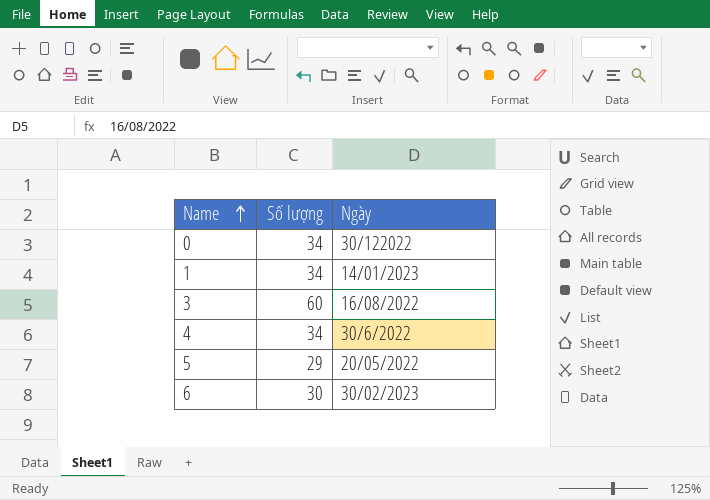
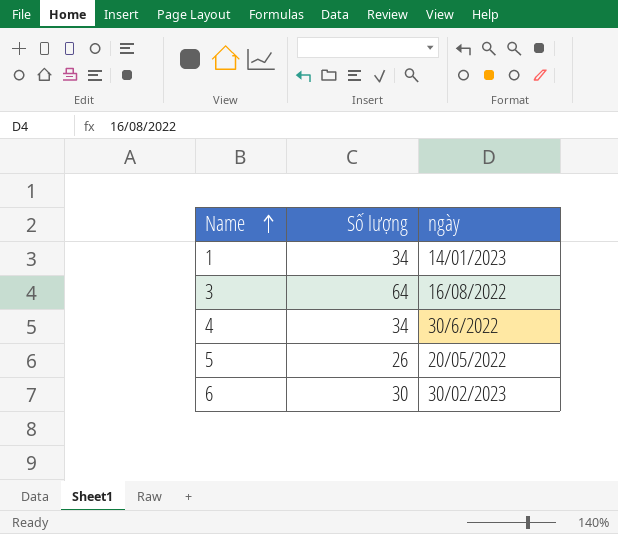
column name: Ngày -> ngày
row 0: 34 | 30/122022 -> none
3 | Số lượng: 60 -> 64
5 | Số lượng: 29 -> 26

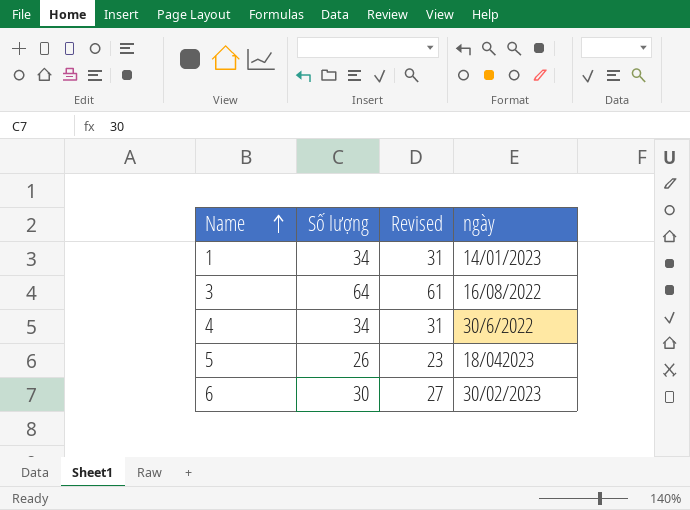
column Revised | formula: none -> [Số lượng] - 3
5 | ngày: 20/05/2022 -> 18/042023

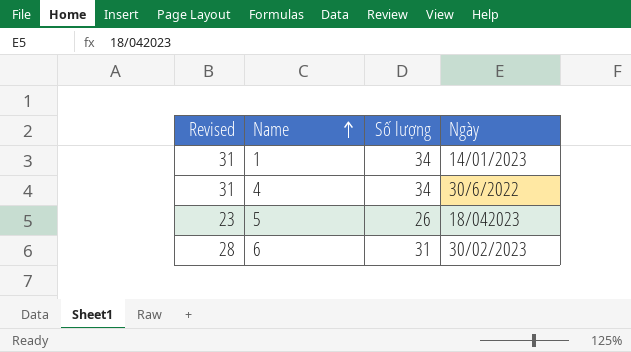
column Revised | position: 3 -> 1
column name: ngày -> Ngày
row 3: 64 | 61 | 16/08/2022 -> none
6 | Revised: 27 -> 28
6 | Số lượng: 30 -> 31

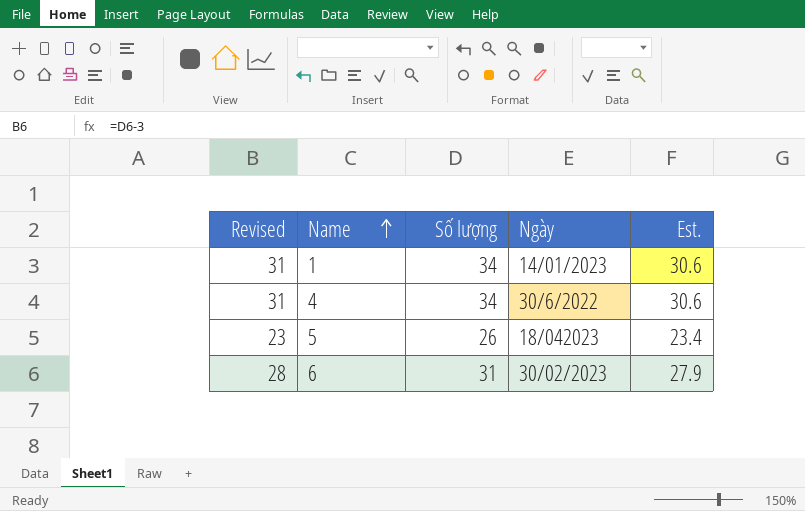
column Est. | formula: none -> [Số lượng] * 0.9

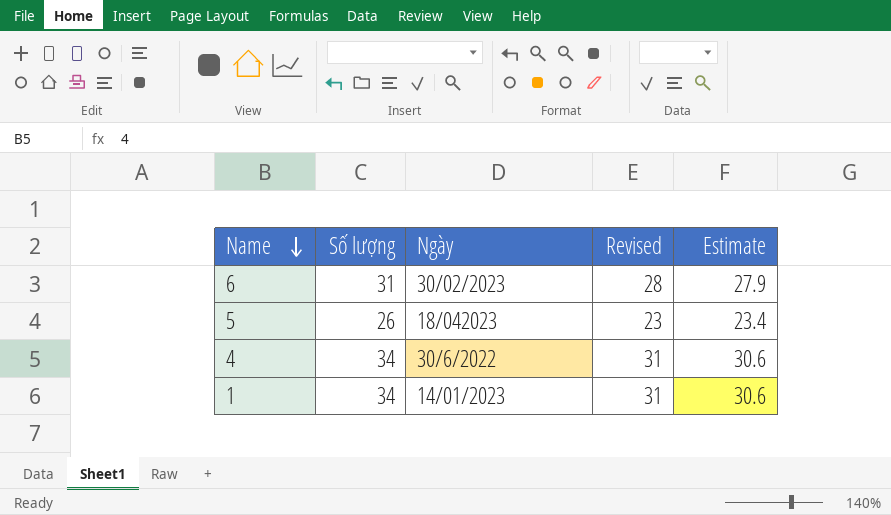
row order: Name ascending -> Name descending
column Revised | position: 1 -> 4
column name: Est. -> Estimate

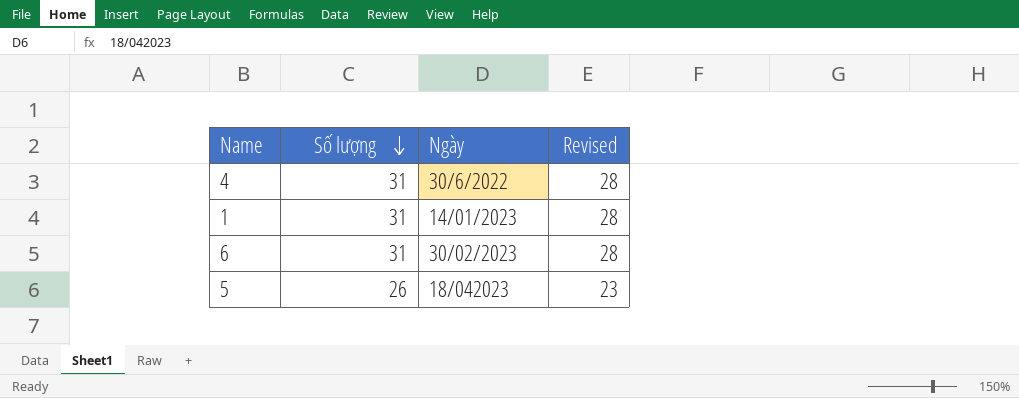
row order: Name descending -> Số lượng descending
column Estimate | formula: [Số lượng] * 0.9 -> none
4 | Số lượng: 34 -> 31
4 | Revised: 31 -> 28
1 | Số lượng: 34 -> 31
1 | Revised: 31 -> 28

